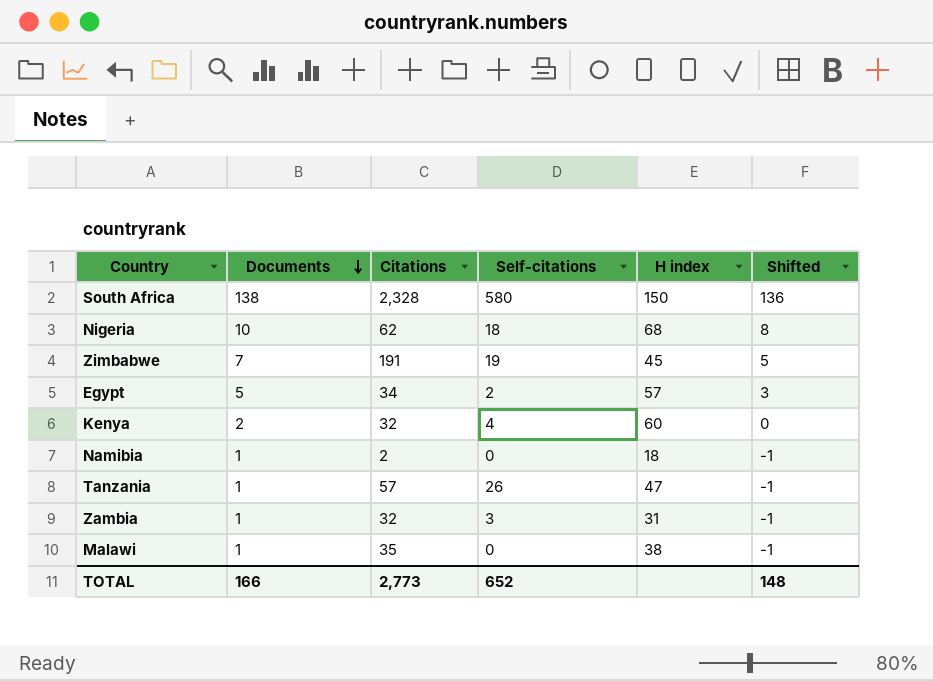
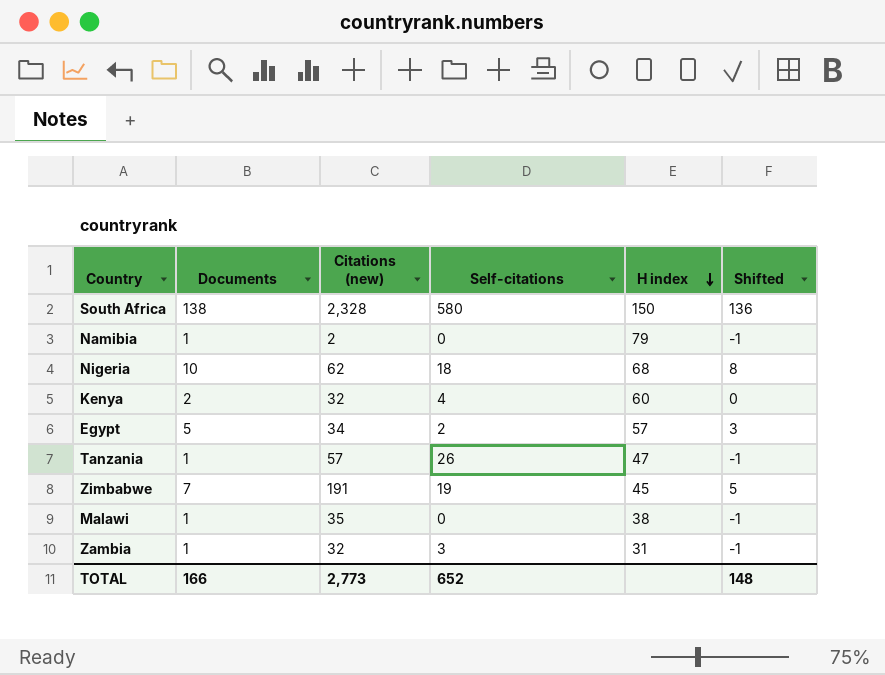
row order: Documents descending -> H index descending
column name: Citations -> Citations (new)
Namibia | H index: 18 -> 79

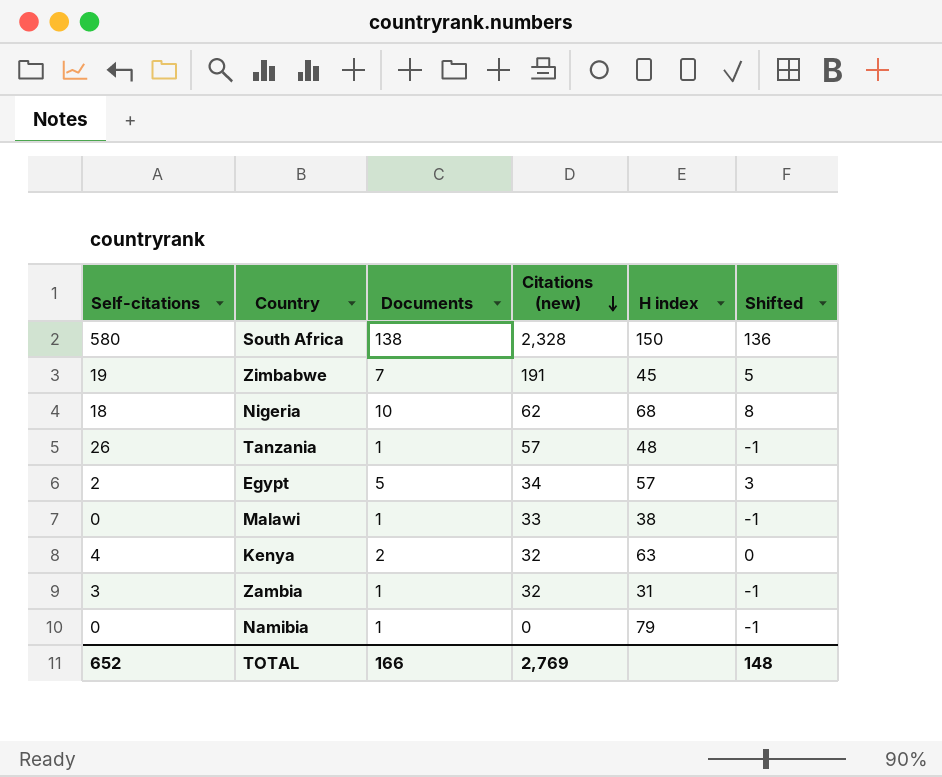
row order: H index descending -> Citations (new) descending
column Self-citations | position: 4 -> 1
Tanzania | H index: 47 -> 48
Malawi | Citations (new): 35 -> 33
Kenya | H index: 60 -> 63
Namibia | Citations (new): 2 -> 0
TOTAL | Citations (new): 2,773 -> 2,769

